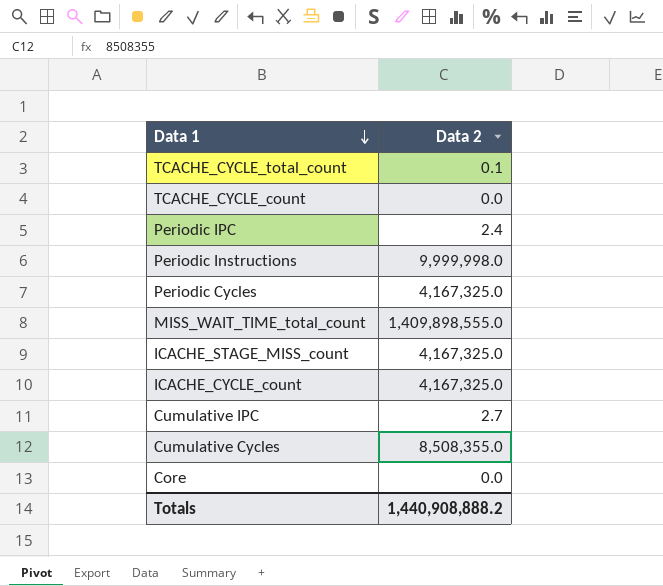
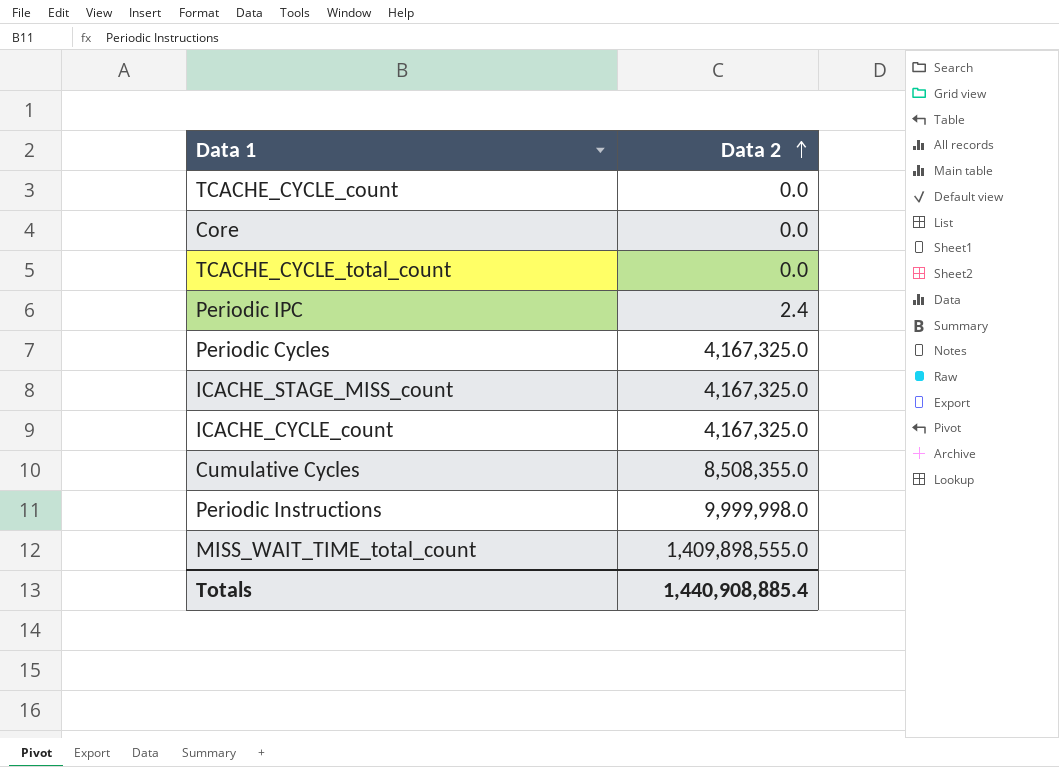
row order: Data 1 descending -> Data 2 ascending
row Cumulative IPC: 2.7 -> none
TCACHE_CYCLE_total_count | Data 2: 0.1 -> 0.0
Totals | Data 2: 1,440,908,888.2 -> 1,440,908,885.4

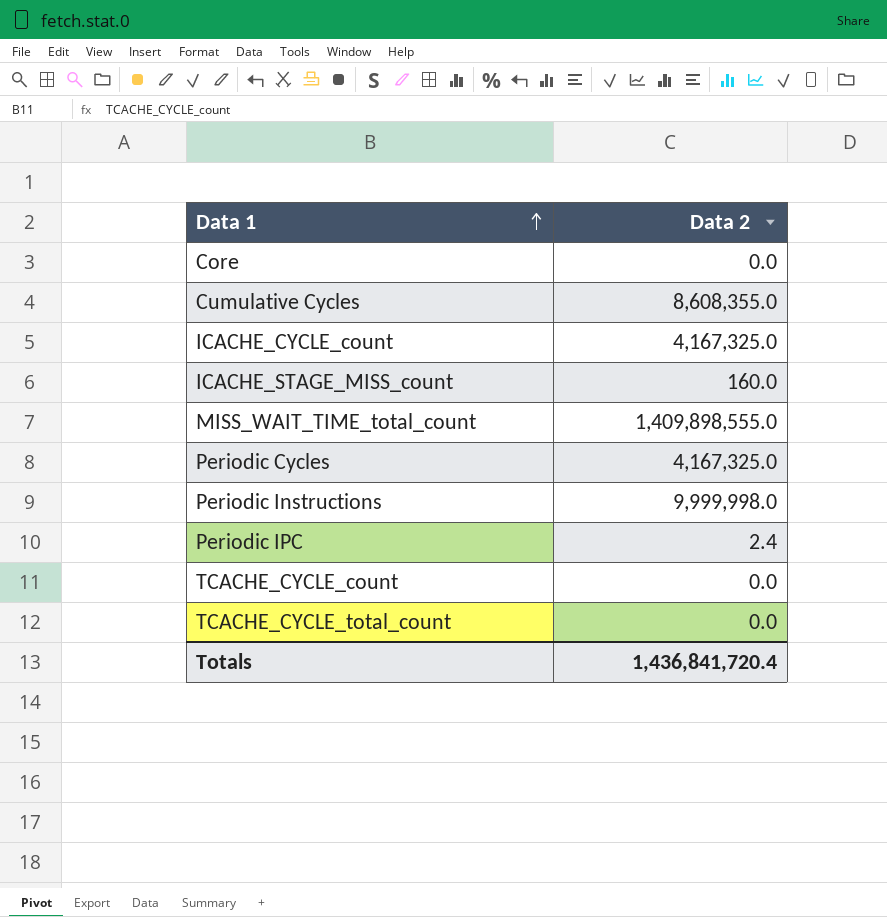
row order: Data 2 ascending -> Data 1 ascending
Cumulative Cycles | Data 2: 8,508,355.0 -> 8,608,355.0
ICACHE_STAGE_MISS_count | Data 2: 4,167,325.0 -> 160.0
Totals | Data 2: 1,440,908,885.4 -> 1,436,841,720.4

